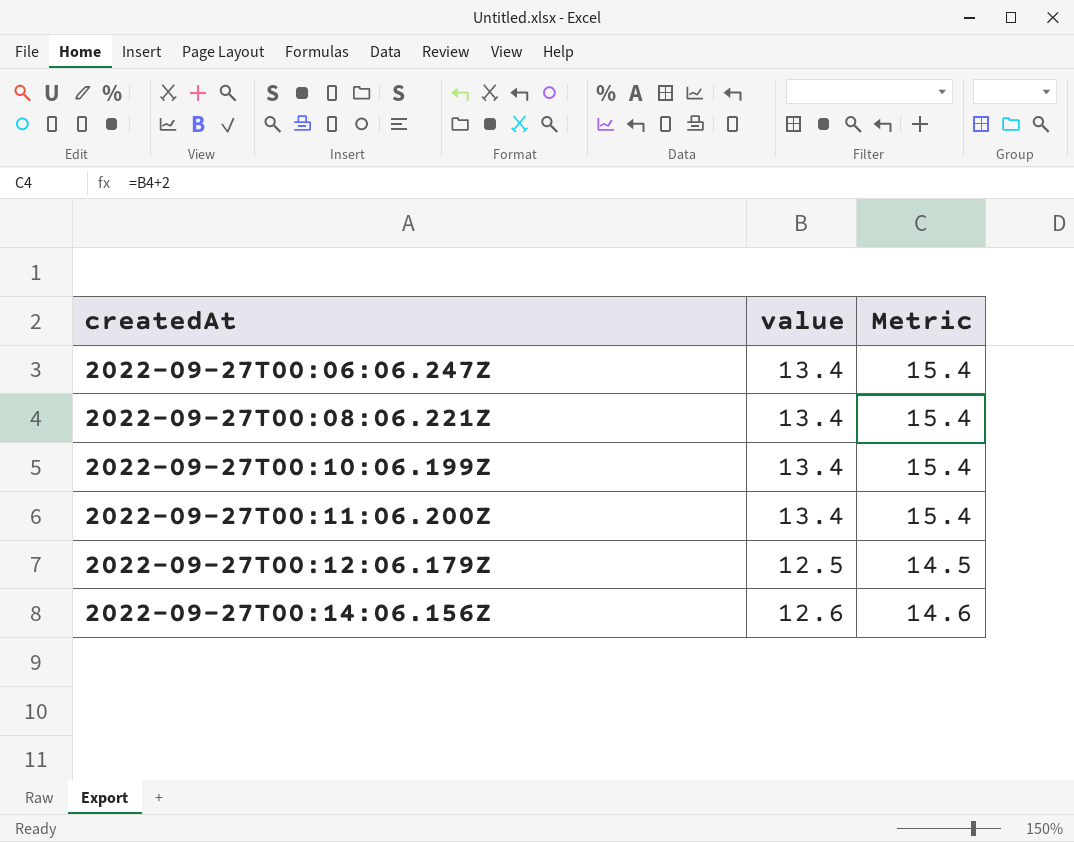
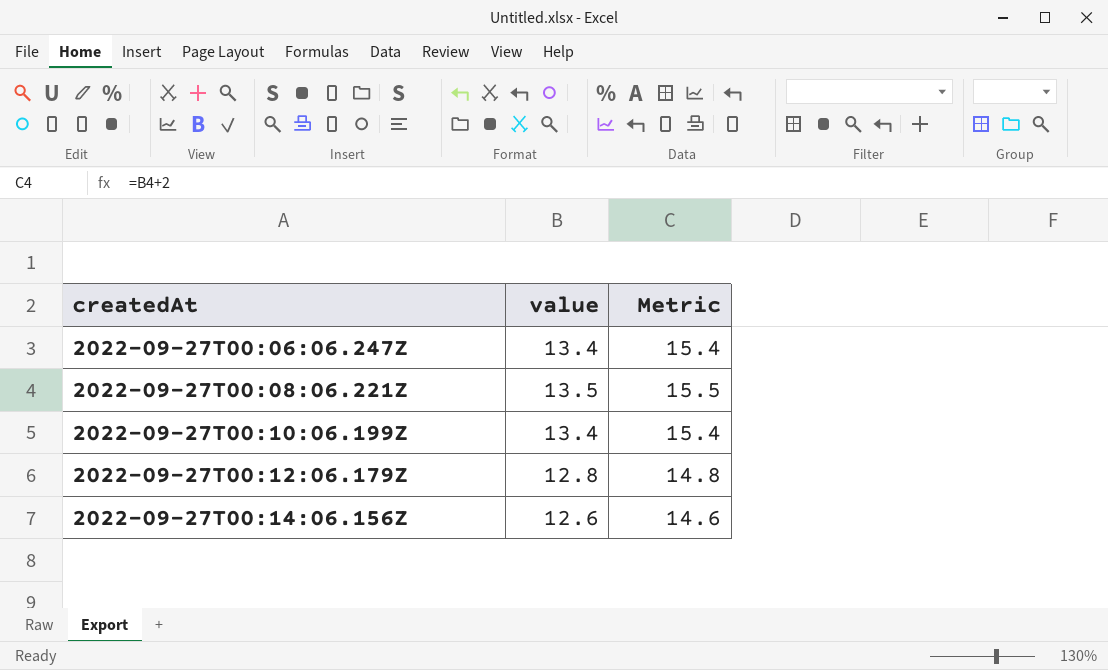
row 2022-09-27T00:11:06.200Z: 13.4 | 15.4 -> none
2022-09-27T00:08:06.221Z | value: 13.4 -> 13.5
2022-09-27T00:08:06.221Z | Metric: 15.4 -> 15.5
2022-09-27T00:12:06.179Z | value: 12.5 -> 12.8
2022-09-27T00:12:06.179Z | Metric: 14.5 -> 14.8

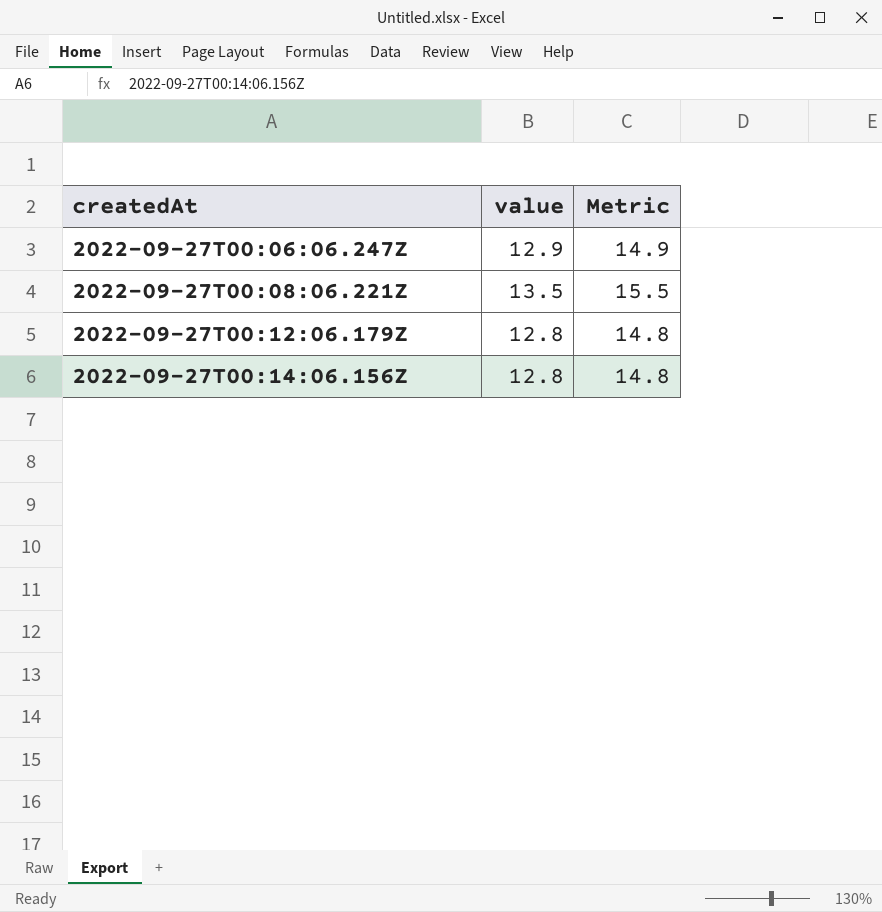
row 2022-09-27T00:10:06.199Z: 13.4 | 15.4 -> none
2022-09-27T00:06:06.247Z | value: 13.4 -> 12.9
2022-09-27T00:06:06.247Z | Metric: 15.4 -> 14.9
2022-09-27T00:14:06.156Z | value: 12.6 -> 12.8
2022-09-27T00:14:06.156Z | Metric: 14.6 -> 14.8

